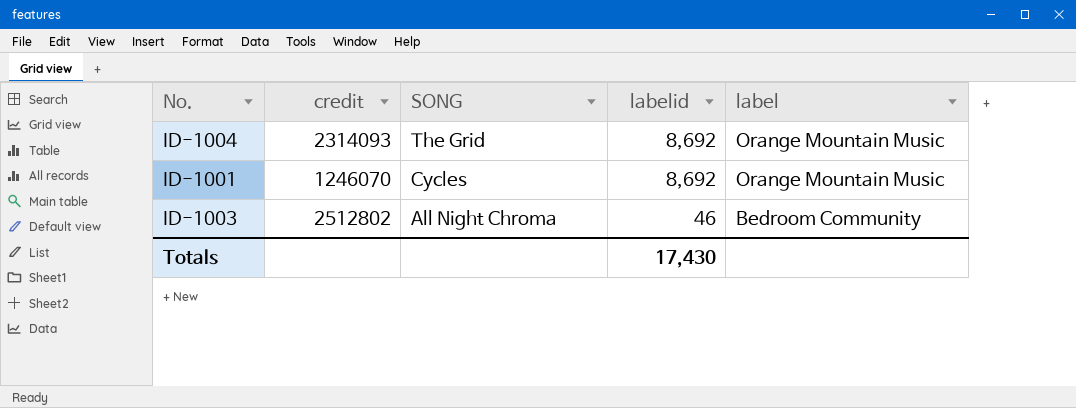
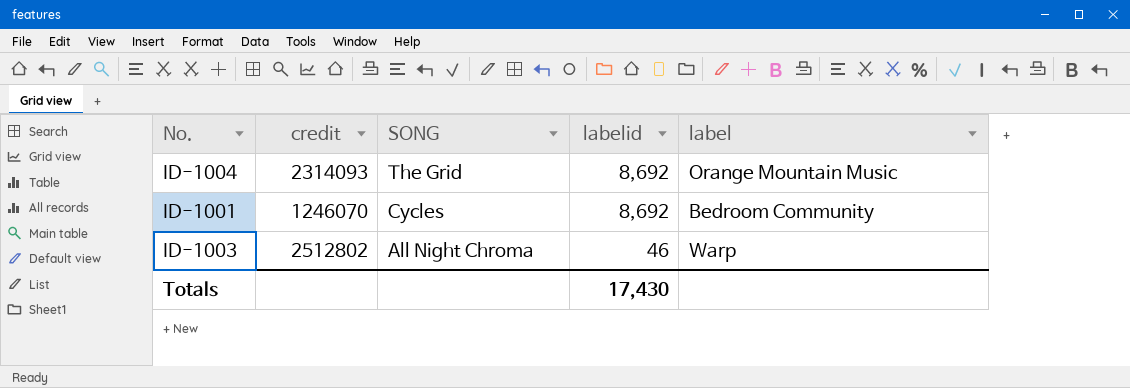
ID-1001 | label: Orange Mountain Music -> Bedroom Community
ID-1003 | label: Bedroom Community -> Warp

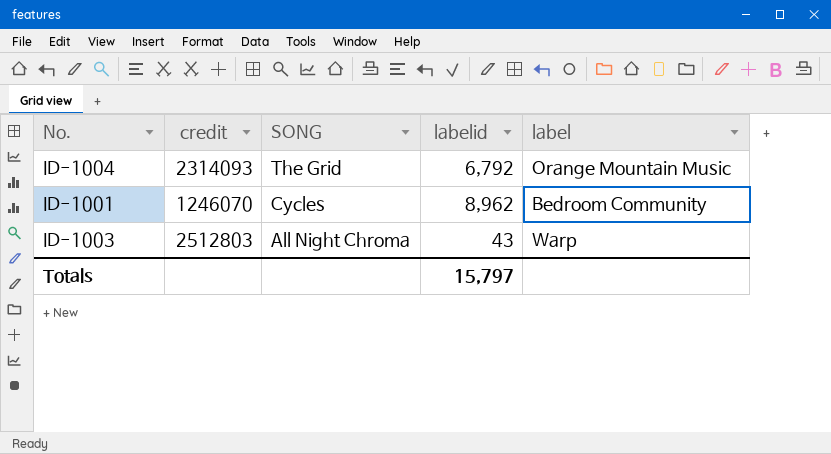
ID-1004 | labelid: 8,692 -> 6,792
ID-1001 | labelid: 8,692 -> 8,962
ID-1003 | credit: 2512802 -> 2512803
ID-1003 | labelid: 46 -> 43
Totals | labelid: 17,430 -> 15,797

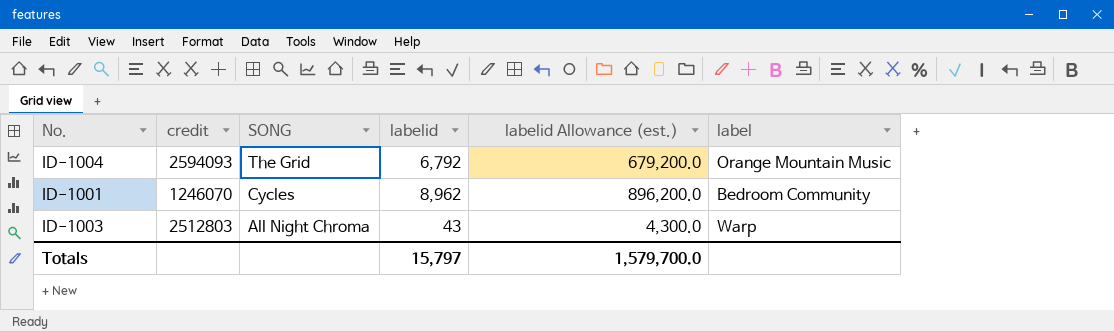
column labelid Allowance (est.) | formula: none -> [labelid] * 100
ID-1004 | credit: 2314093 -> 2594093

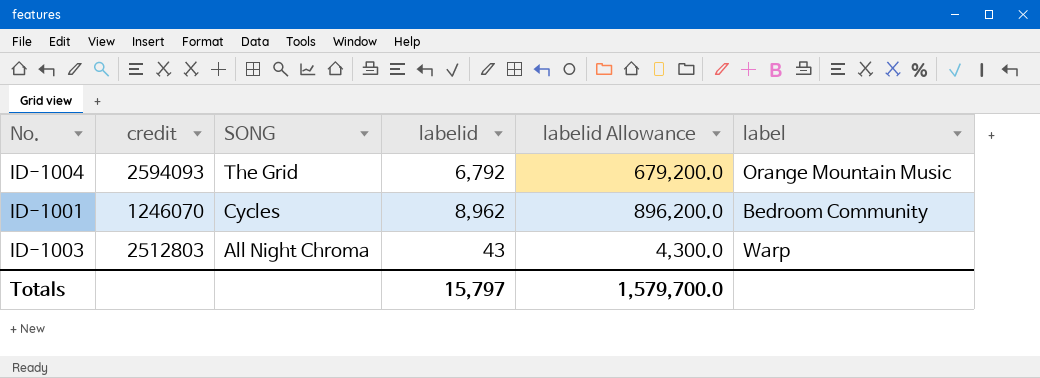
column name: labelid Allowance (est.) -> labelid Allowance

